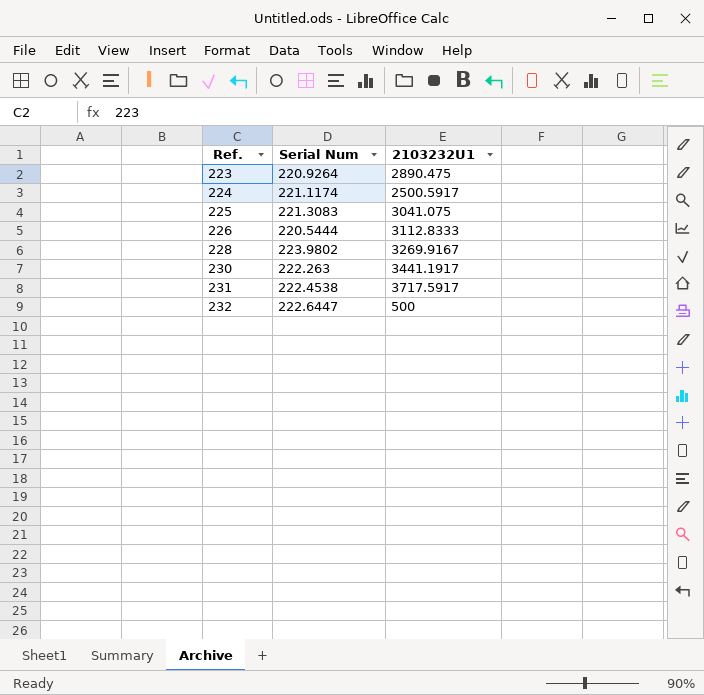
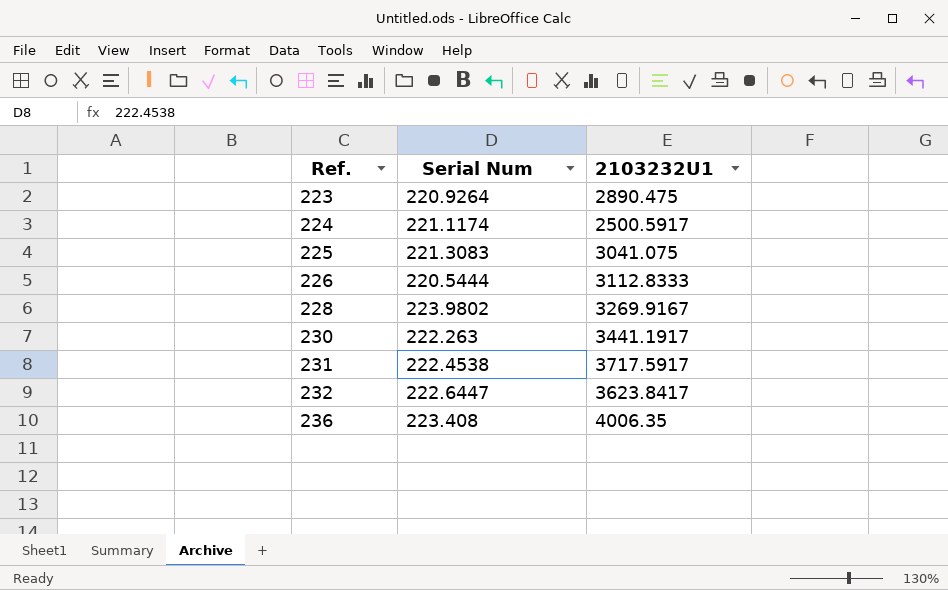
232 | 2103232U1: 500 -> 3623.8417
row 236: none -> 223.408 | 4006.35

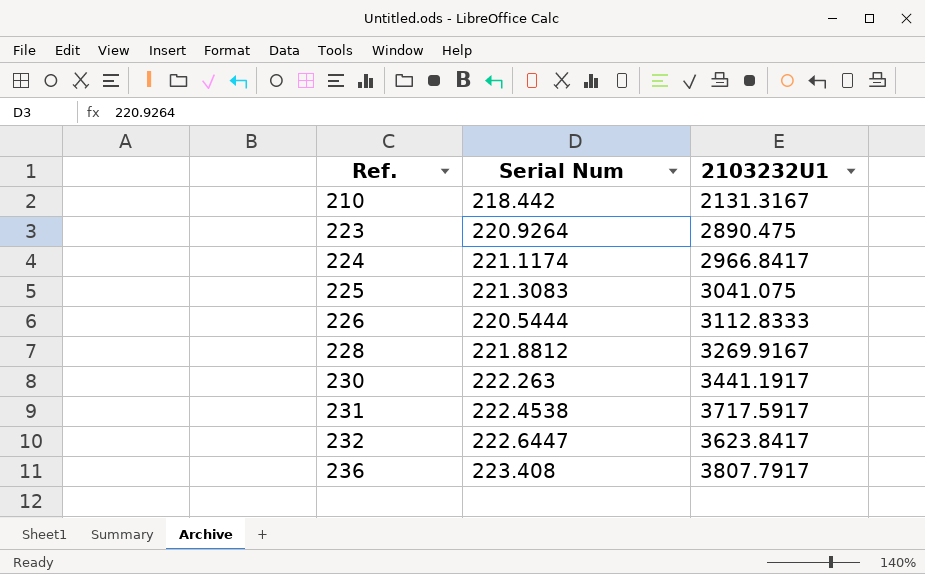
row 210: none -> 218.442 | 2131.3167
224 | 2103232U1: 2500.5917 -> 2966.8417
228 | Serial Num: 223.9802 -> 221.8812
236 | 2103232U1: 4006.35 -> 3807.7917

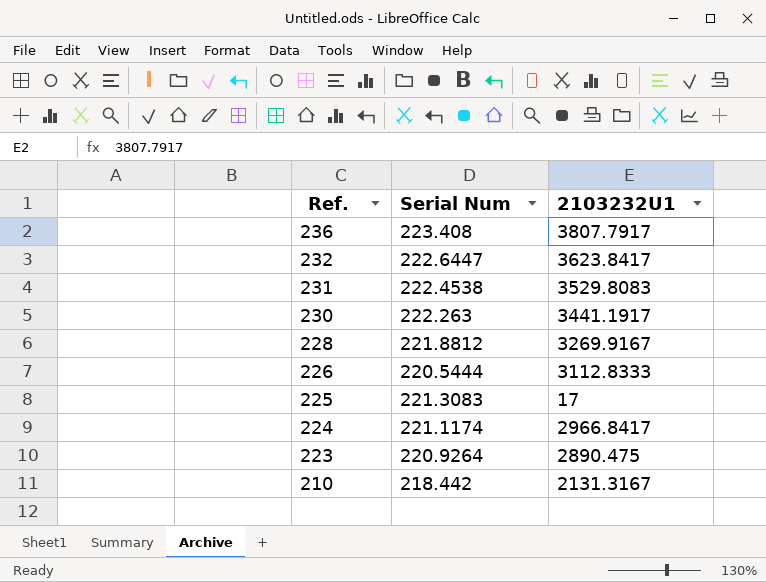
row order: Ref. ascending -> Ref. descending
231 | 2103232U1: 3717.5917 -> 3529.8083
225 | 2103232U1: 3041.075 -> 17

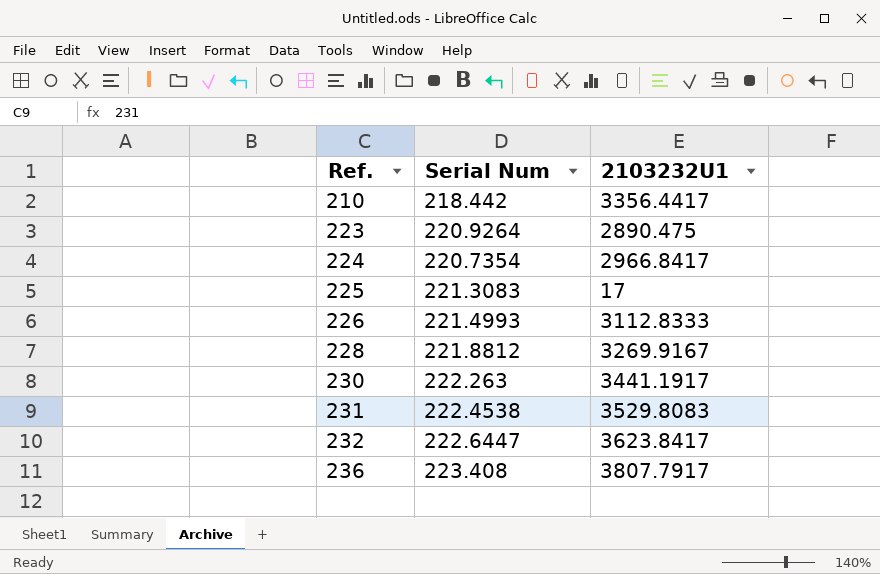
row order: Ref. descending -> Ref. ascending
210 | 2103232U1: 2131.3167 -> 3356.4417
224 | Serial Num: 221.1174 -> 220.7354
226 | Serial Num: 220.5444 -> 221.4993

